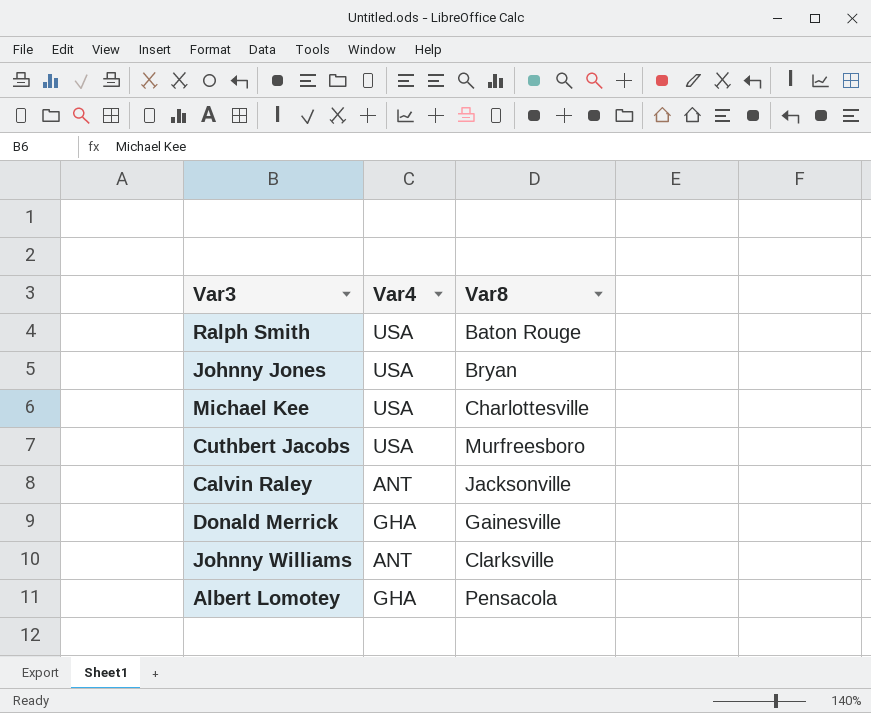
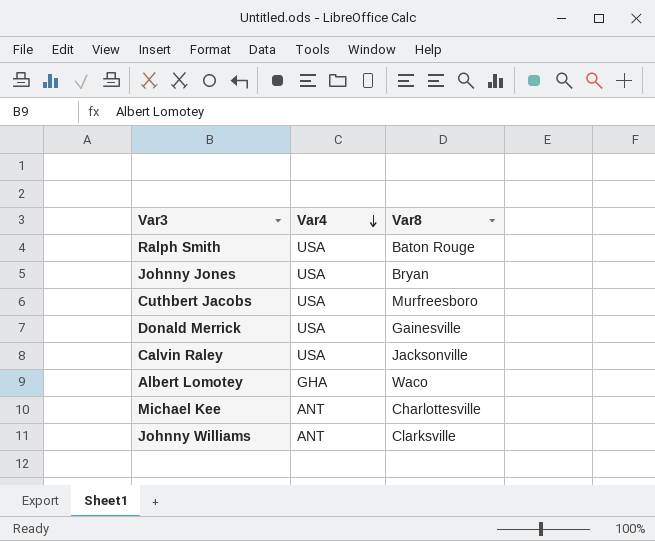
row order: none -> Var4 descending
Donald Merrick | Var4: GHA -> USA
Calvin Raley | Var4: ANT -> USA
Albert Lomotey | Var8: Pensacola -> Waco
Michael Kee | Var4: USA -> ANT

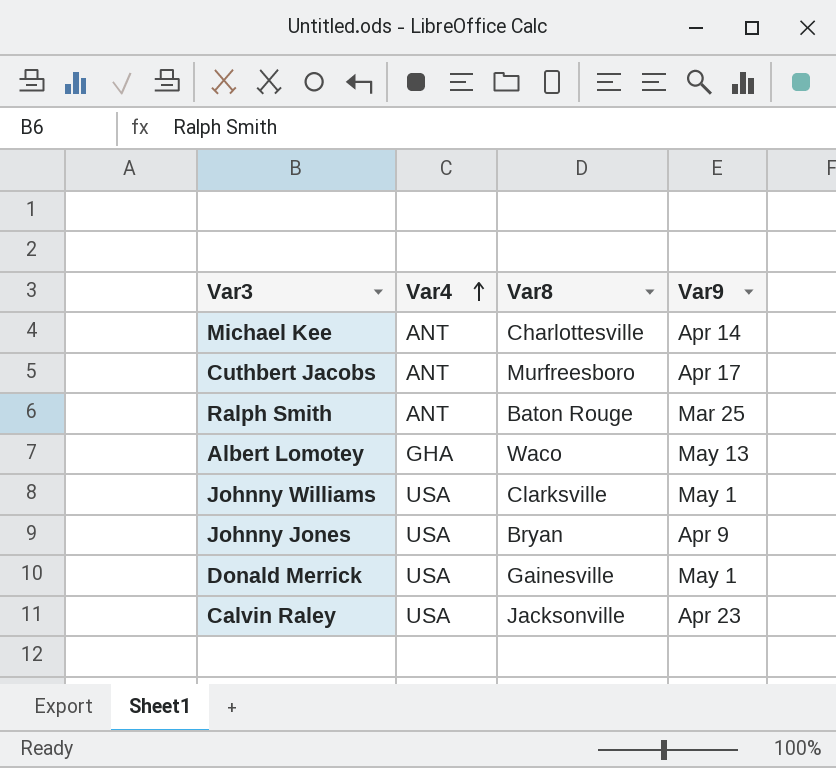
row order: Var4 descending -> Var4 ascending
column Var9 | position: none -> 4
Cuthbert Jacobs | Var4: USA -> ANT
Ralph Smith | Var4: USA -> ANT
Johnny Williams | Var4: ANT -> USA

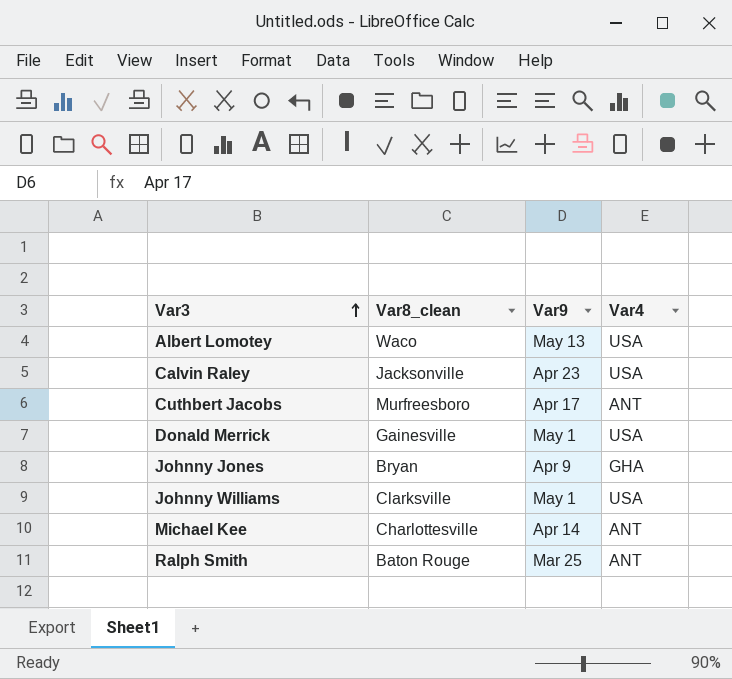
row order: Var4 ascending -> Var3 ascending
column name: Var8 -> Var8_clean
column Var4 | position: 2 -> 4
Albert Lomotey | Var4: GHA -> USA
Johnny Jones | Var4: USA -> GHA

